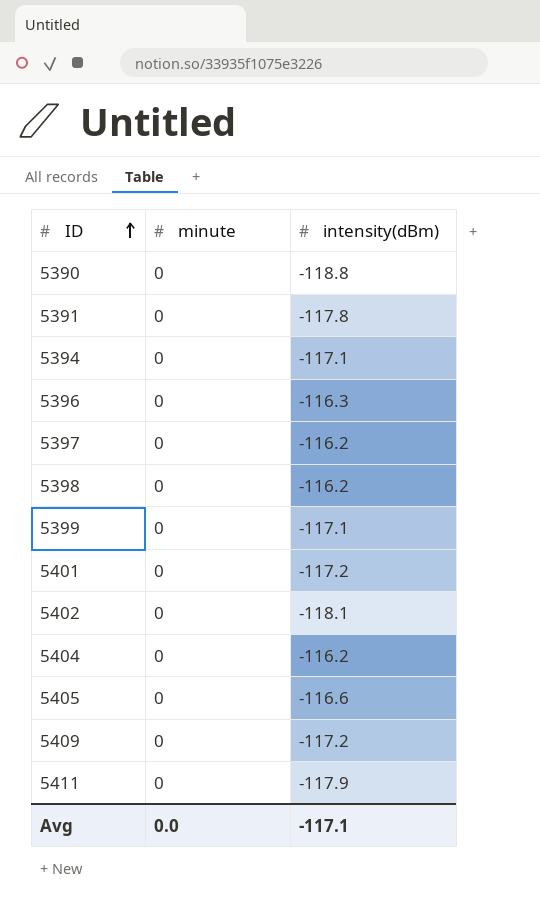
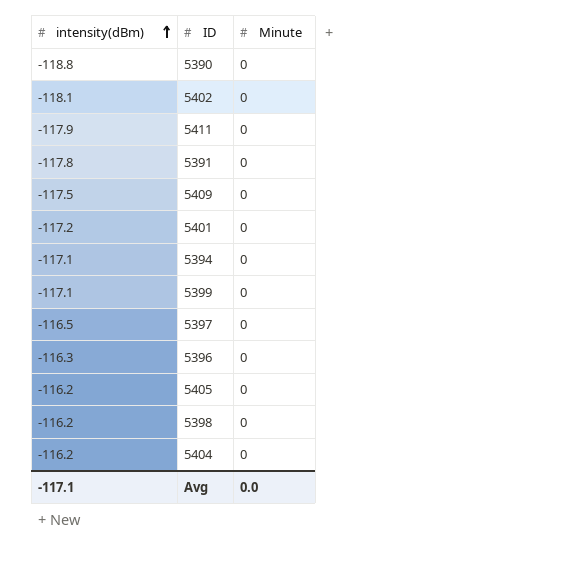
row order: ID ascending -> intensity(dBm) ascending
column intensity(dBm) | position: 3 -> 1
column name: minute -> Minute
5409 | intensity(dBm): -117.2 -> -117.5
5397 | intensity(dBm): -116.2 -> -116.5
5405 | intensity(dBm): -116.6 -> -116.2

